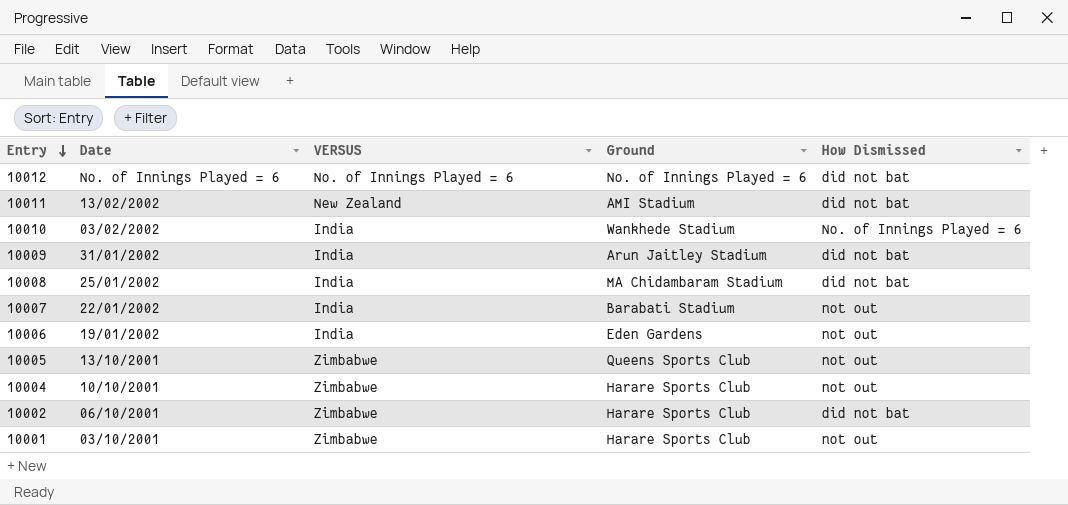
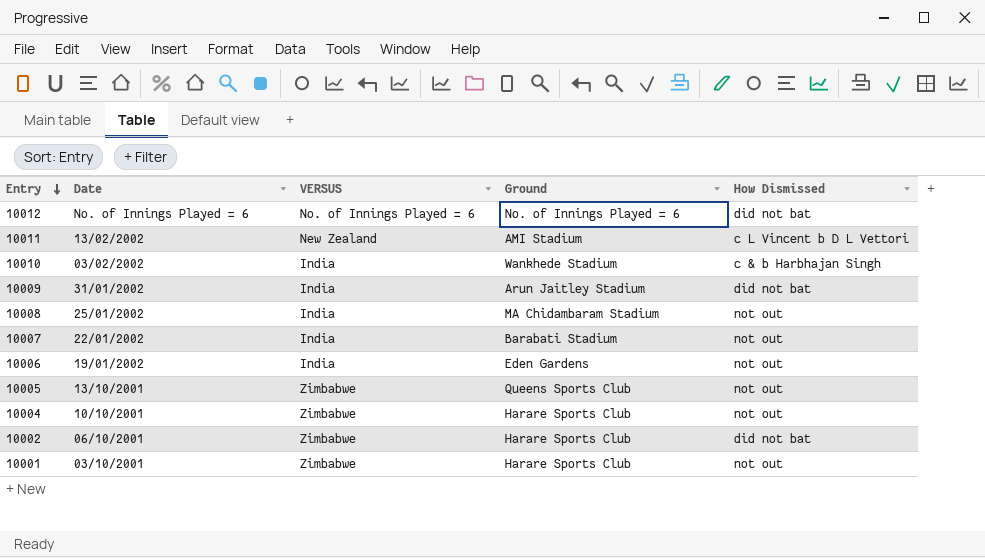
10011 | How Dismissed: did not bat -> c L Vincent b D L Vettori
10010 | How Dismissed: No. of Innings Played = 6 -> c & b Harbhajan Singh
10008 | How Dismissed: did not bat -> not out

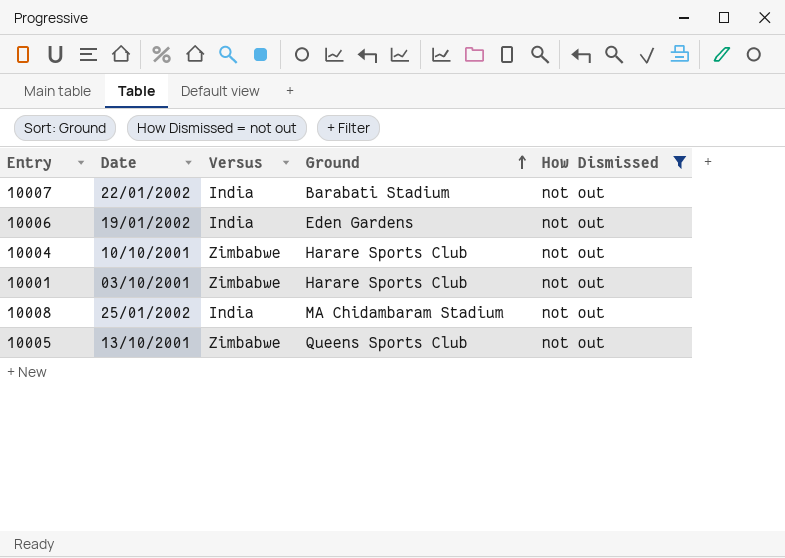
filter: none -> How Dismissed = not out
row order: Entry descending -> Ground ascending
column name: VERSUS -> Versus

